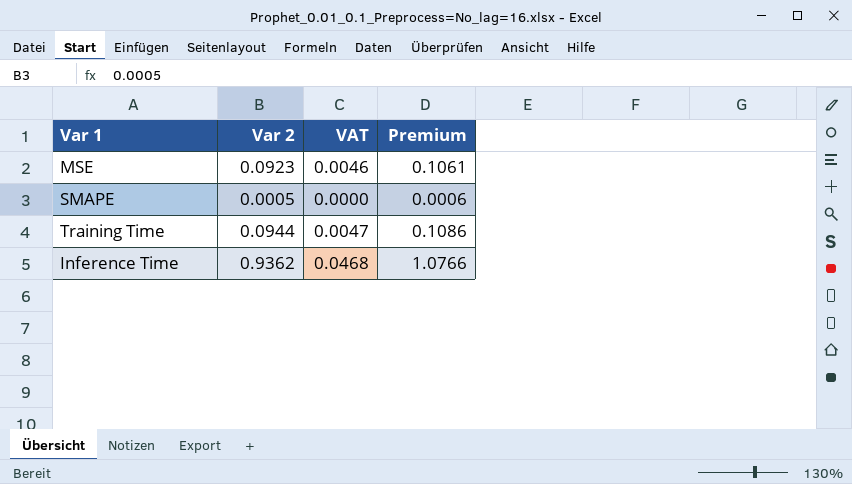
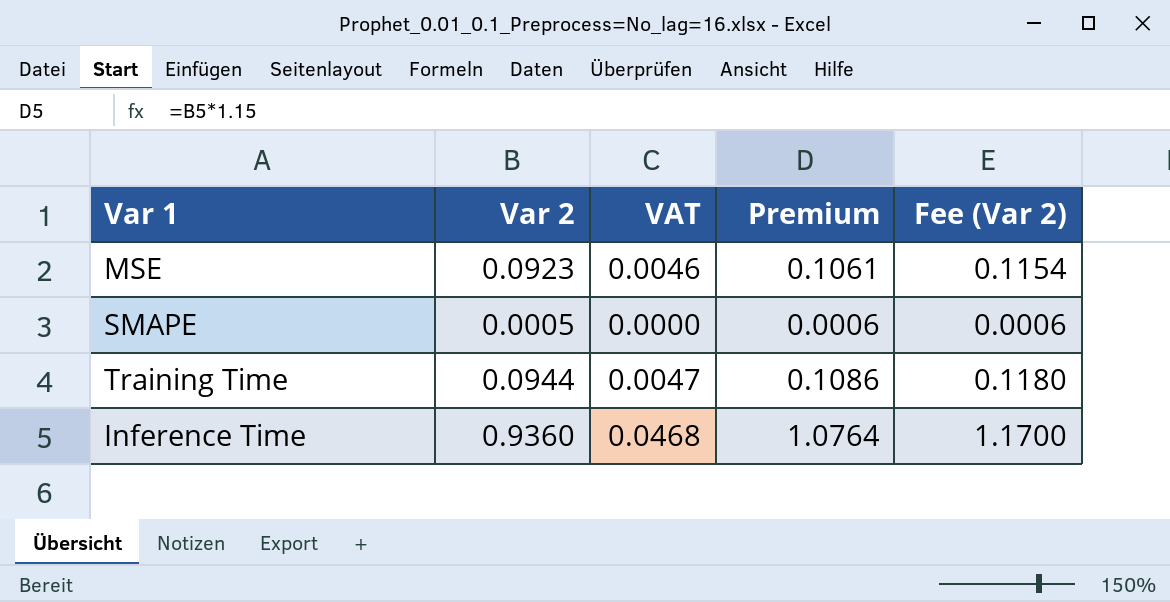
column Fee (Var 2) | formula: none -> [Var 2] * 1.25
Inference Time | Var 2: 0.9362 -> 0.9360
Inference Time | Premium: 1.0766 -> 1.0764

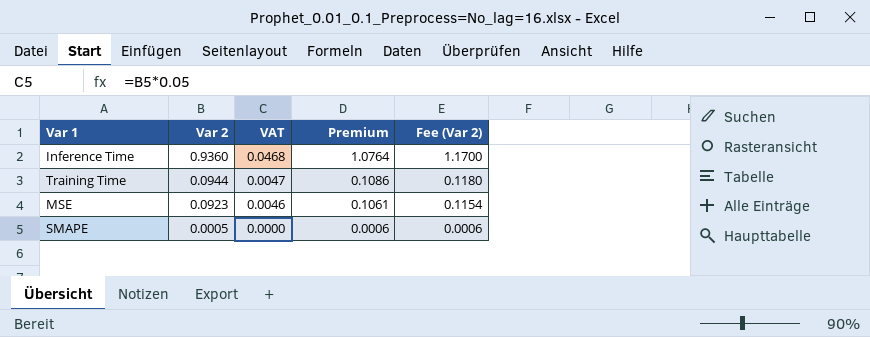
row order: none -> Var 2 descending

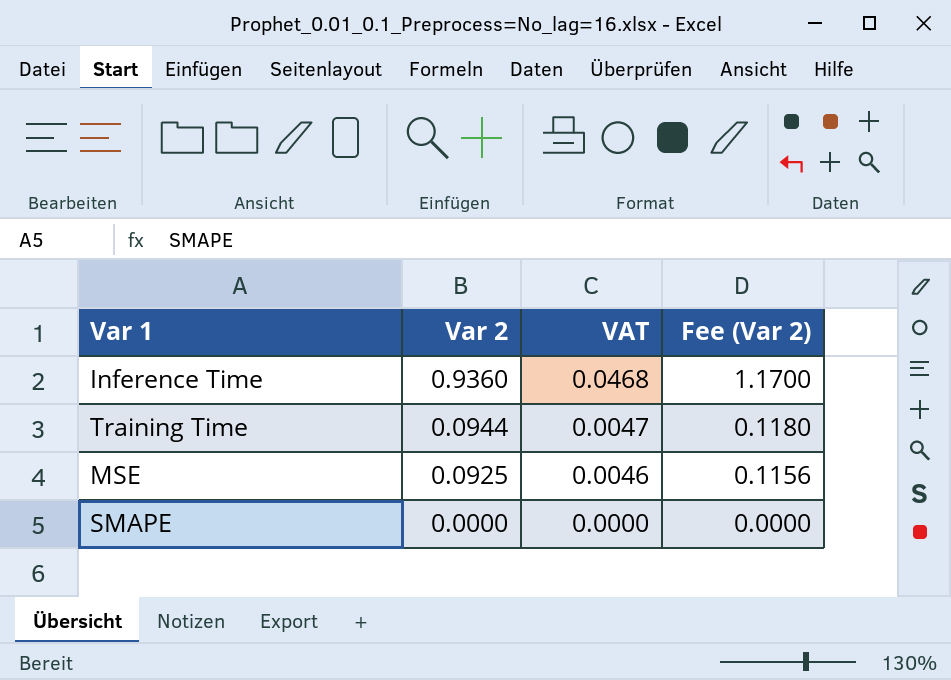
column Premium | formula: [Var 2] * 1.15 -> none
MSE | Var 2: 0.0923 -> 0.0925
MSE | Fee (Var 2): 0.1154 -> 0.1156
SMAPE | Var 2: 0.0005 -> 0.0000
SMAPE | Fee (Var 2): 0.0006 -> 0.0000

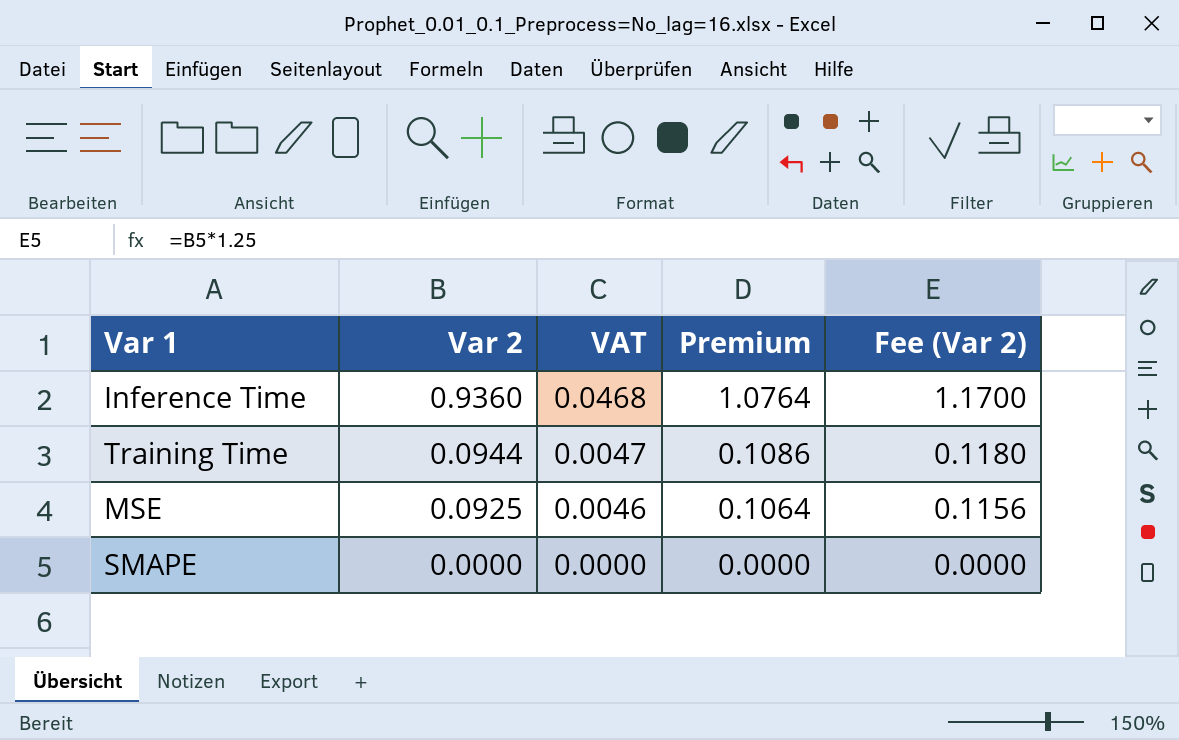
column Premium | formula: none -> [Var 2] * 1.15

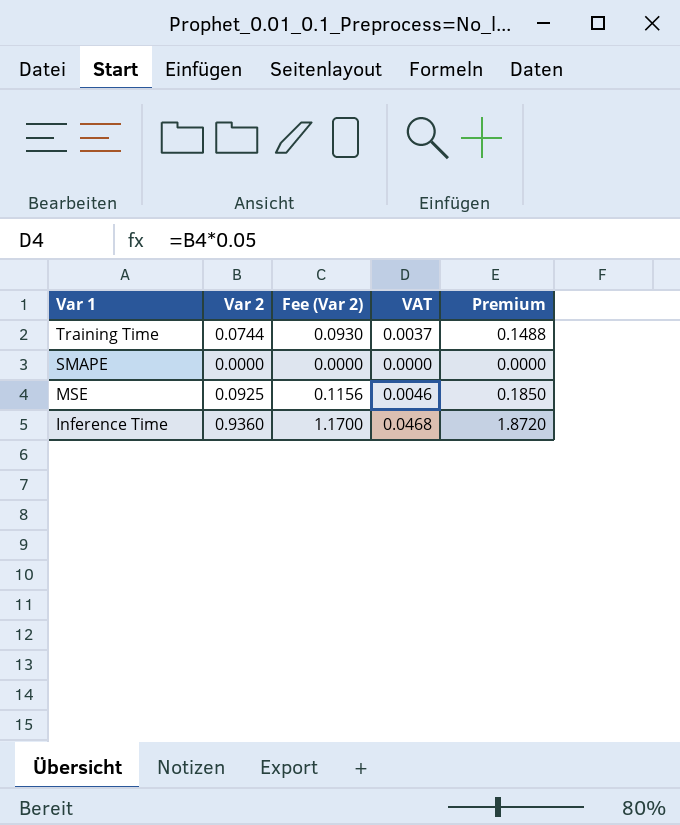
row order: Var 2 descending -> Var 1 descending
column Fee (Var 2) | position: 5 -> 3
column Premium | formula: [Var 2] * 1.15 -> [Var 2] * 2
Training Time | Var 2: 0.0944 -> 0.0744
Training Time | Fee (Var 2): 0.1180 -> 0.0930
Training Time | VAT: 0.0047 -> 0.0037

